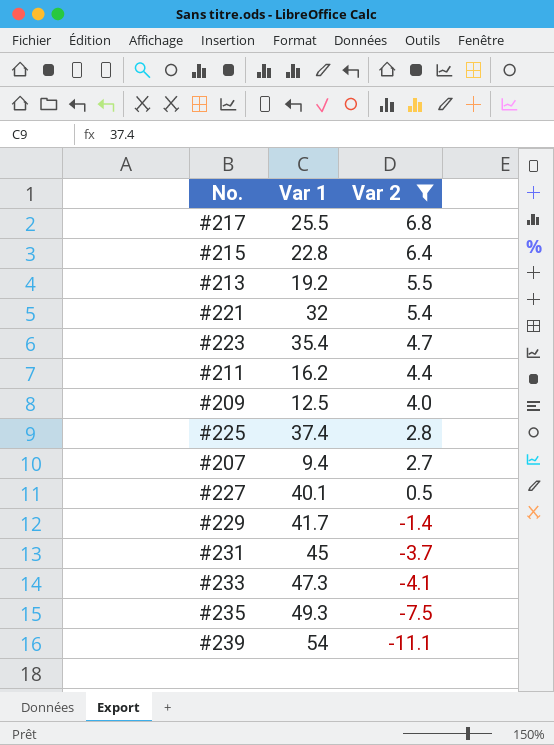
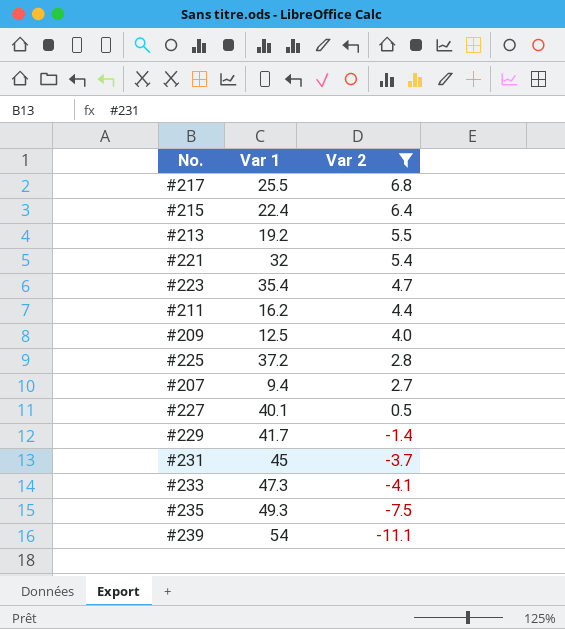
#215 | Var 1: 22.8 -> 22.4
#225 | Var 1: 37.4 -> 37.2

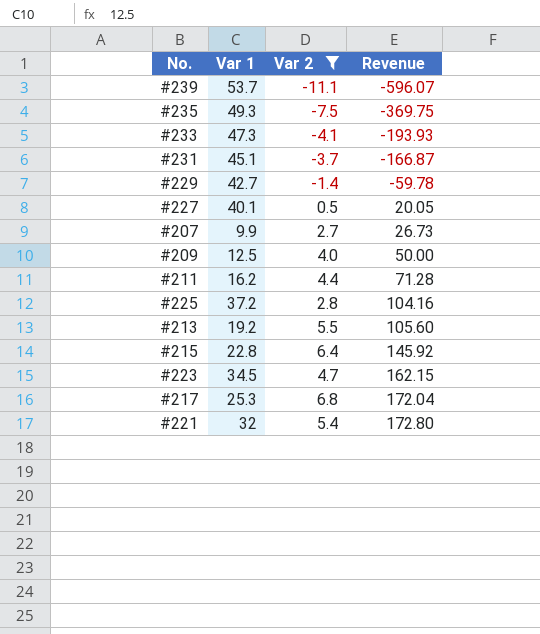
row order: Var 2 descending -> Revenue ascending
column Revenue | formula: none -> [Var 1] * [Var 2]
#239 | Var 1: 54 -> 53.7
#231 | Var 1: 45 -> 45.1
#229 | Var 1: 41.7 -> 42.7
#207 | Var 1: 9.4 -> 9.9
#215 | Var 1: 22.4 -> 22.8
#223 | Var 1: 35.4 -> 34.5
#217 | Var 1: 25.5 -> 25.3

